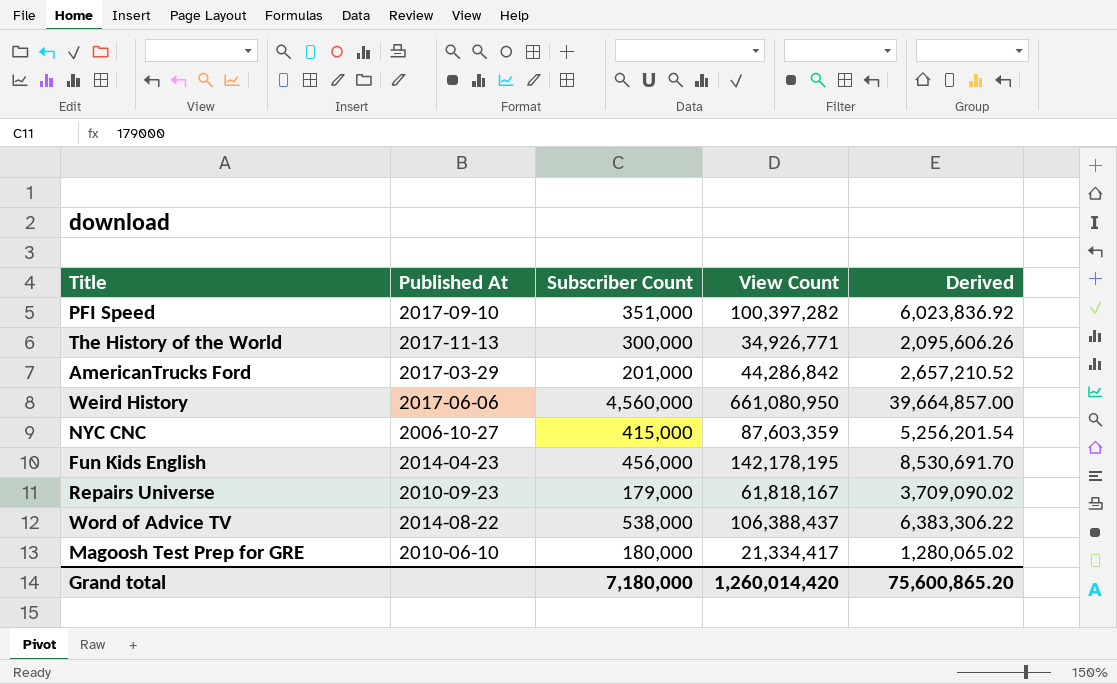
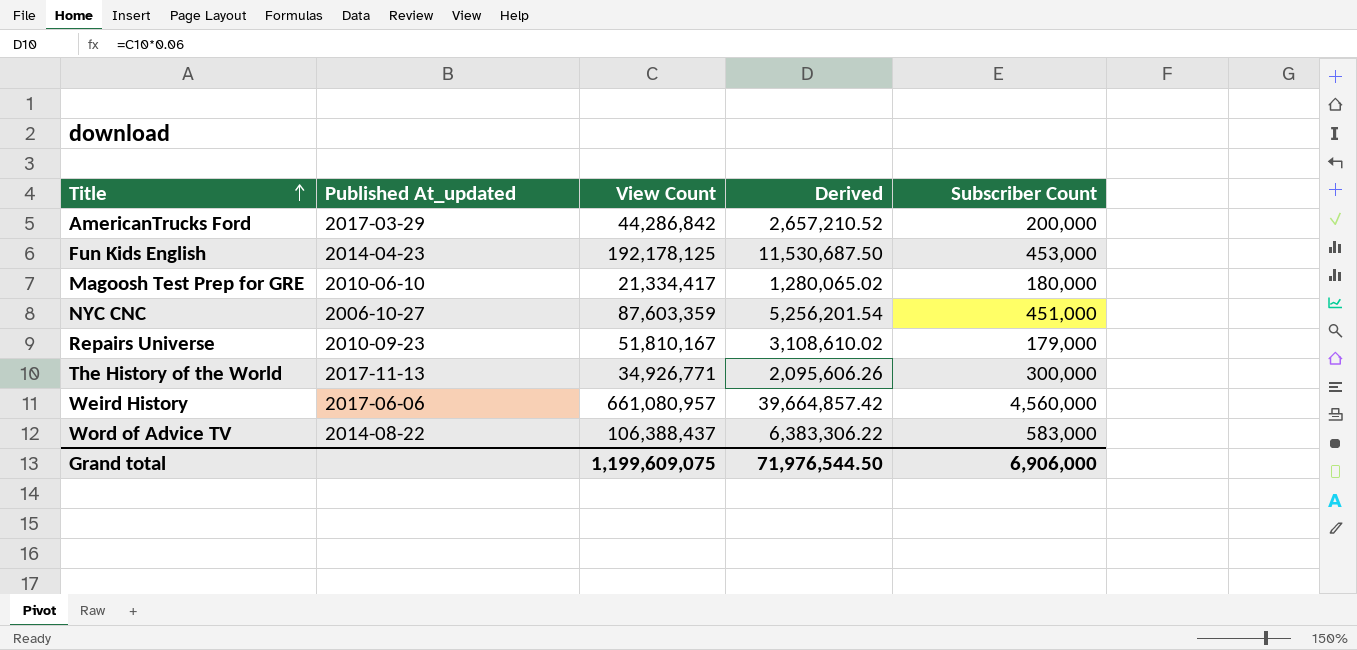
row order: none -> Title ascending
column name: Published At -> Published At_updated
column Subscriber Count | position: 3 -> 5
row PFI Speed: 2017-09-10 | 351,000 | 100,397,282 | 6,023,836.92 -> none
AmericanTrucks Ford | Subscriber Count: 201,000 -> 200,000
Fun Kids English | View Count: 142,178,195 -> 192,178,125
Fun Kids English | Derived: 8,530,691.70 -> 11,530,687.50
Fun Kids English | Subscriber Count: 456,000 -> 453,000
NYC CNC | Subscriber Count: 415,000 -> 451,000
Repairs Universe | View Count: 61,818,167 -> 51,810,167
Repairs Universe | Derived: 3,709,090.02 -> 3,108,610.02
Weird History | View Count: 661,080,950 -> 661,080,957
Weird History | Derived: 39,664,857.00 -> 39,664,857.42
Word of Advice TV | Subscriber Count: 538,000 -> 583,000
Grand total | View Count: 1,260,014,420 -> 1,199,609,075
Grand total | Derived: 75,600,865.20 -> 71,976,544.50
Grand total | Subscriber Count: 7,180,000 -> 6,906,000

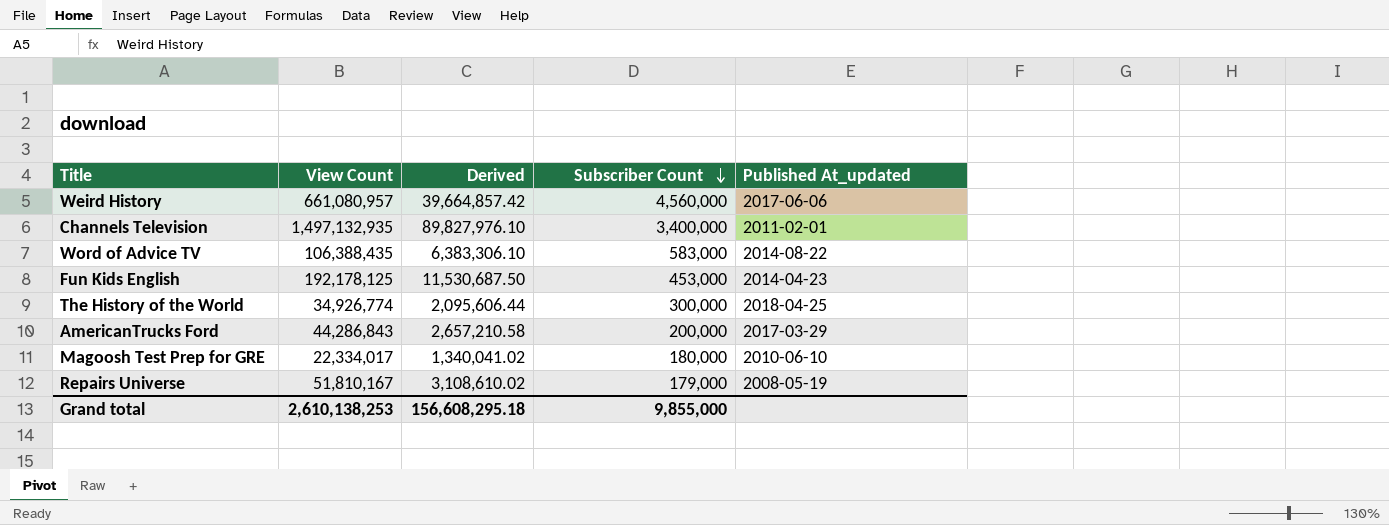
row order: Title ascending -> Subscriber Count descending
column Published At_updated | position: 2 -> 5
row NYC CNC: 2006-10-27 | 87,603,359 | 5,256,201.54 | 451,000 -> none
row Channels Television: none -> 1,497,132,935 | 89,827,976.10 | 3,400,000 | 2011-02-01
Word of Advice TV | View Count: 106,388,437 -> 106,388,435
Word of Advice TV | Derived: 6,383,306.22 -> 6,383,306.10
The History of the World | View Count: 34,926,771 -> 34,926,774
The History of the World | Derived: 2,095,606.26 -> 2,095,606.44
The History of the World | Published At_updated: 2017-11-13 -> 2018-04-25
AmericanTrucks Ford | View Count: 44,286,842 -> 44,286,843
AmericanTrucks Ford | Derived: 2,657,210.52 -> 2,657,210.58
Magoosh Test Prep for GRE | View Count: 21,334,417 -> 22,334,017
Magoosh Test Prep for GRE | Derived: 1,280,065.02 -> 1,340,041.02
Repairs Universe | Published At_updated: 2010-09-23 -> 2008-05-19
Grand total | View Count: 1,199,609,075 -> 2,610,138,253
Grand total | Derived: 71,976,544.50 -> 156,608,295.18
Grand total | Subscriber Count: 6,906,000 -> 9,855,000

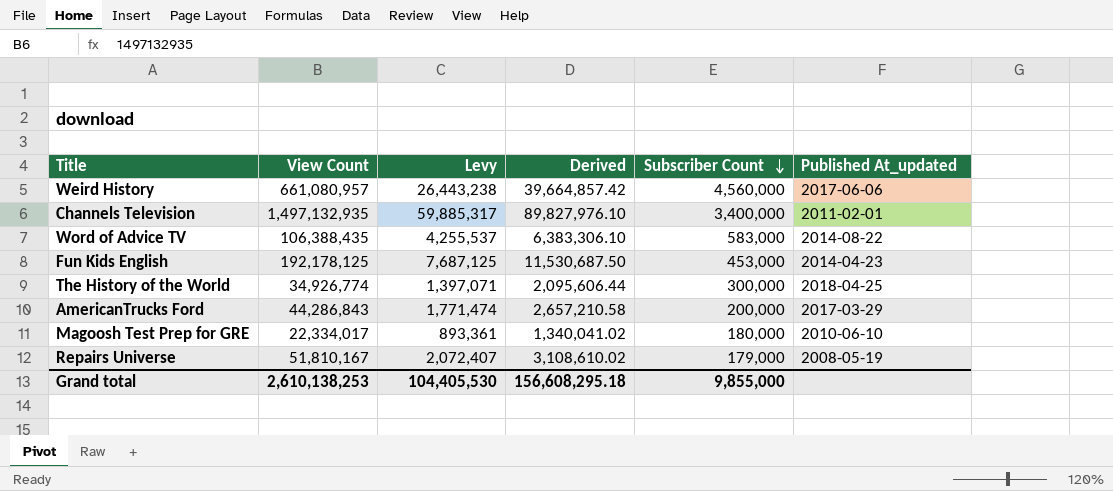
column Levy | formula: none -> [View Count] * 0.04

